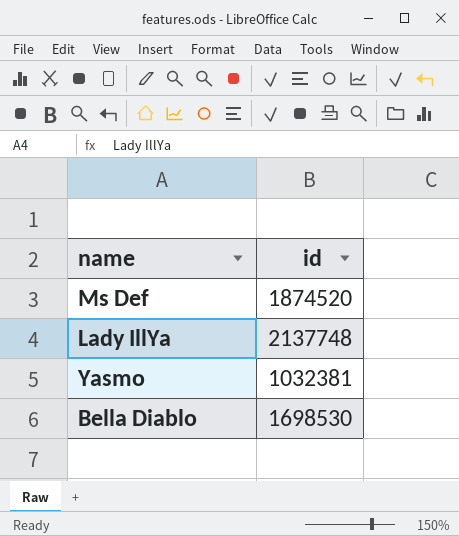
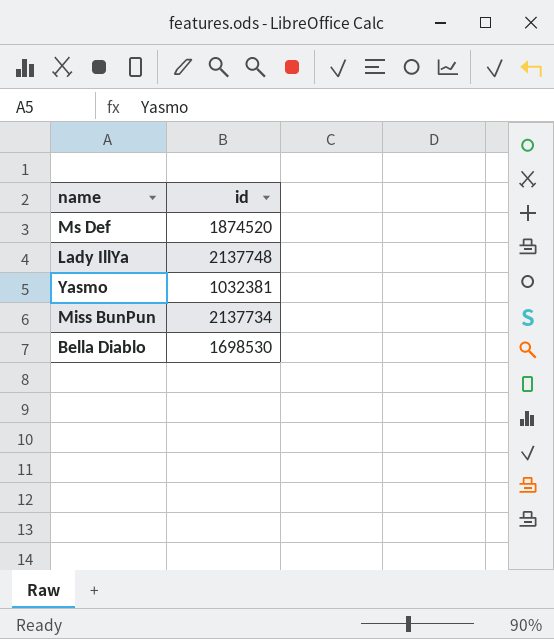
row Miss BunPun: none -> 2137734

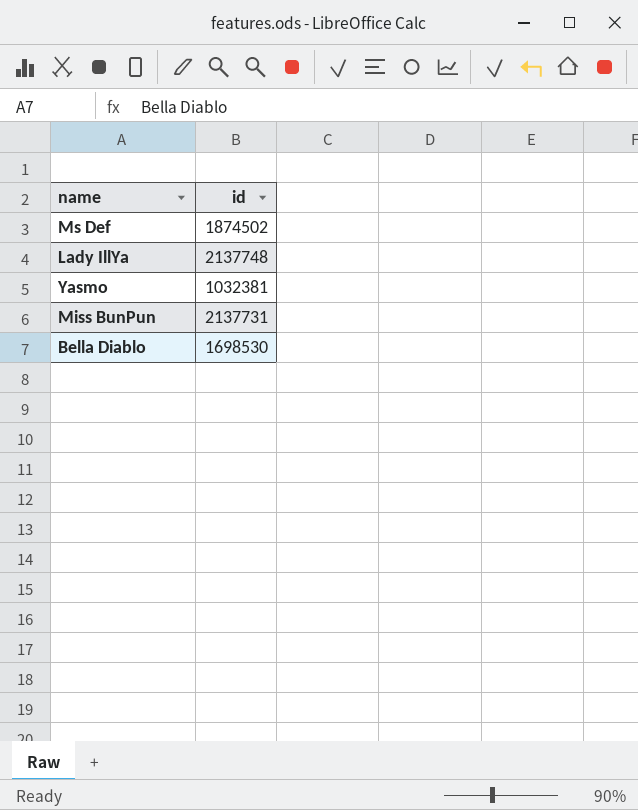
Ms Def | id: 1874520 -> 1874502
Miss BunPun | id: 2137734 -> 2137731

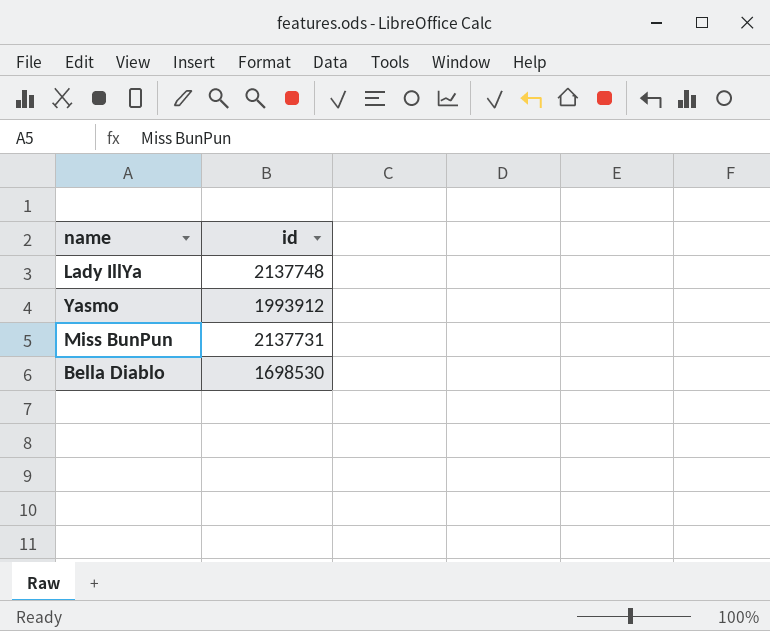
row Ms Def: 1874502 -> none
Yasmo | id: 1032381 -> 1993912

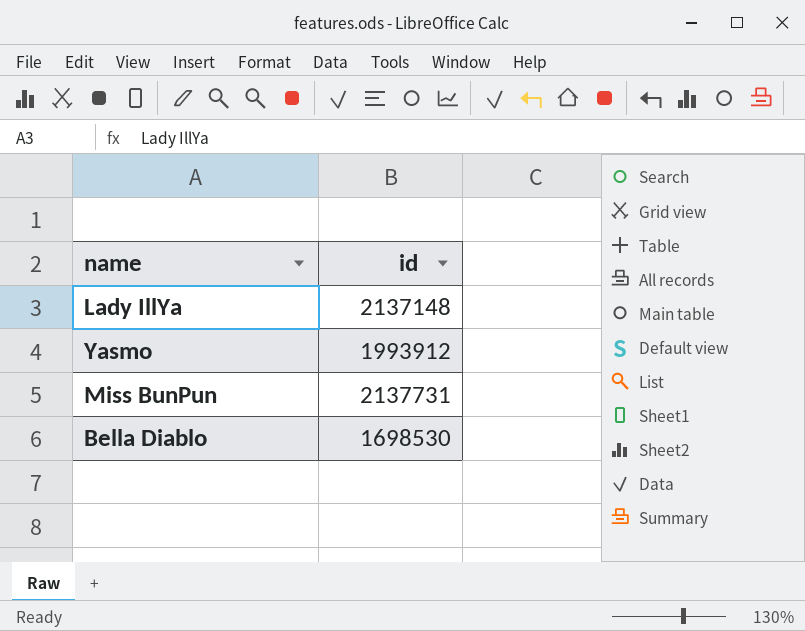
Lady IllYa | id: 2137748 -> 2137148

